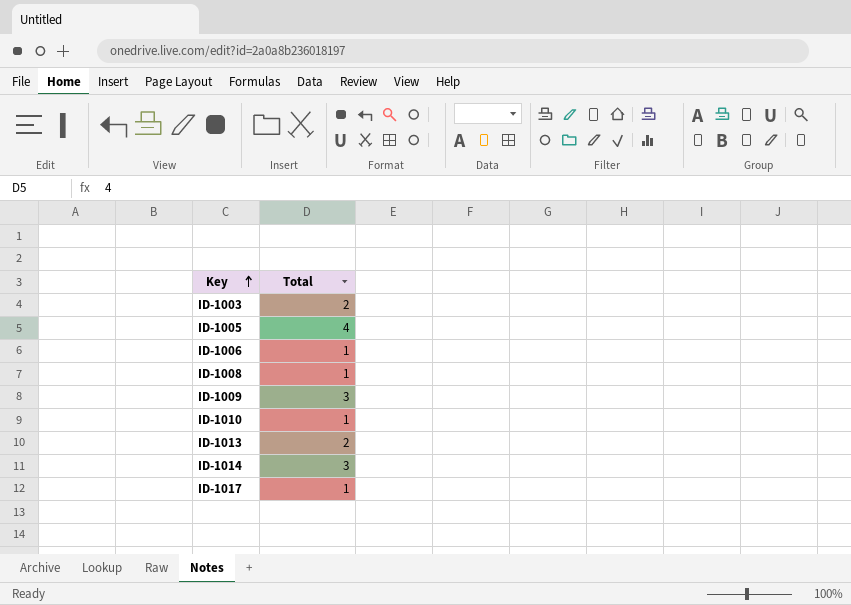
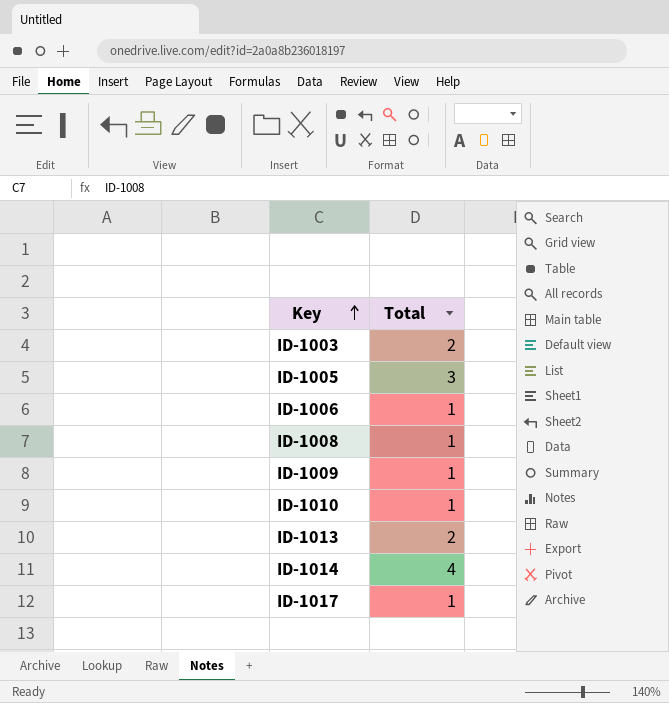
ID-1005 | Total: 4 -> 3
ID-1009 | Total: 3 -> 1
ID-1014 | Total: 3 -> 4

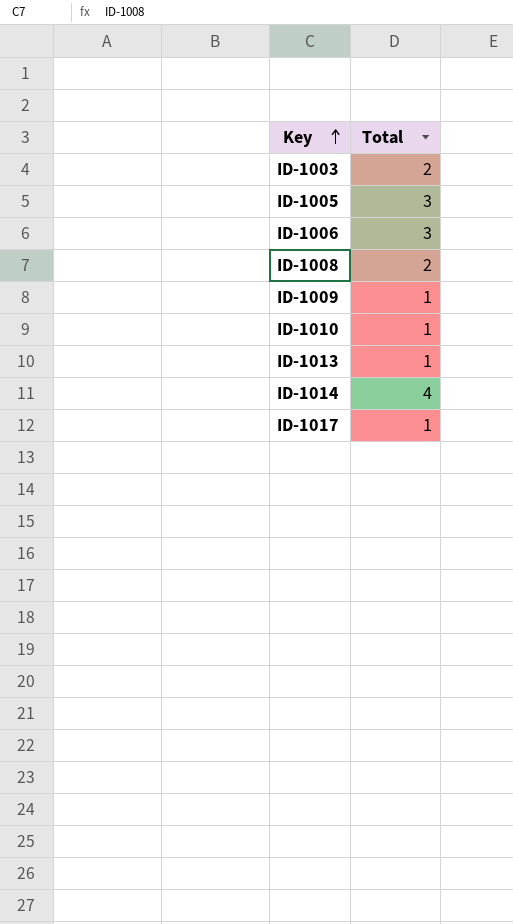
ID-1006 | Total: 1 -> 3
ID-1008 | Total: 1 -> 2
ID-1013 | Total: 2 -> 1

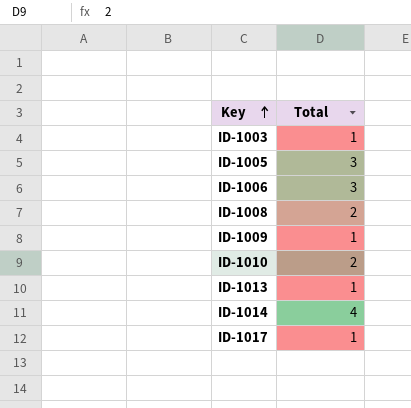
ID-1003 | Total: 2 -> 1
ID-1010 | Total: 1 -> 2

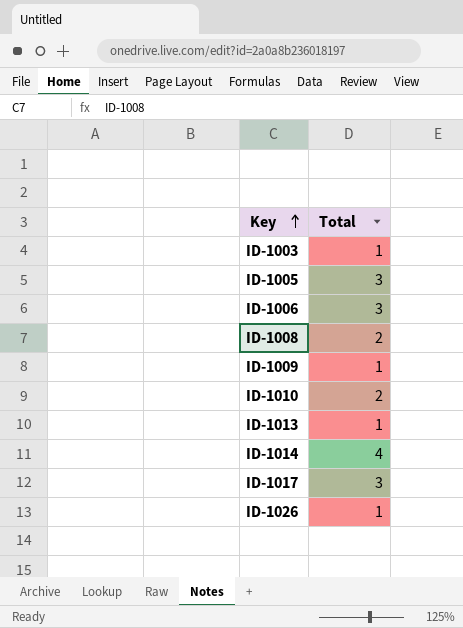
ID-1017 | Total: 1 -> 3
row ID-1026: none -> 1

